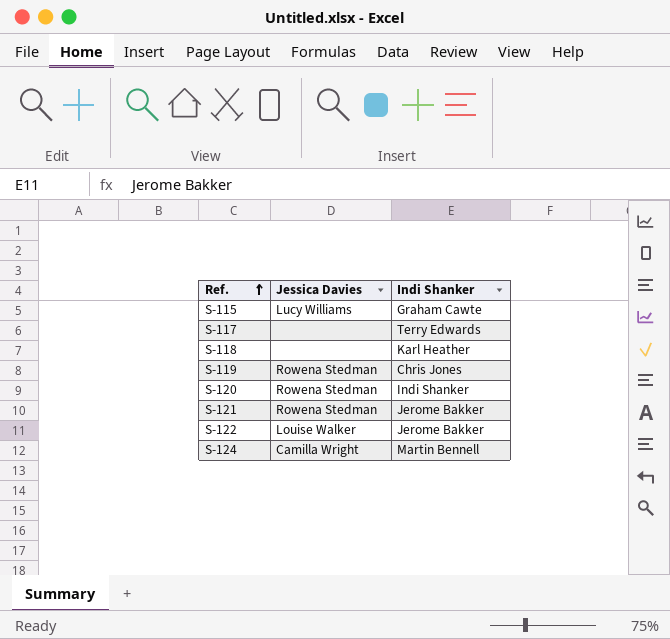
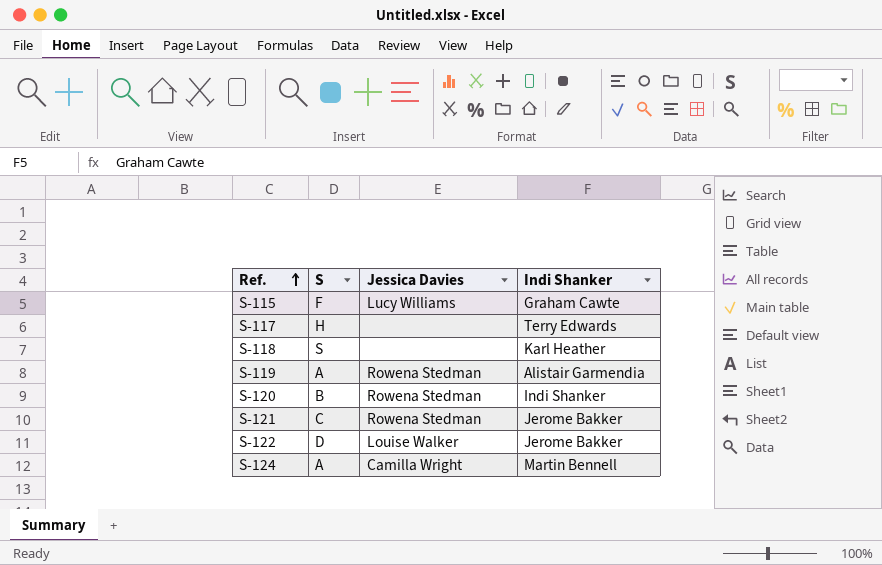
column S | position: none -> 2
S-119 | Indi Shanker: Chris Jones -> Alistair Garmendia

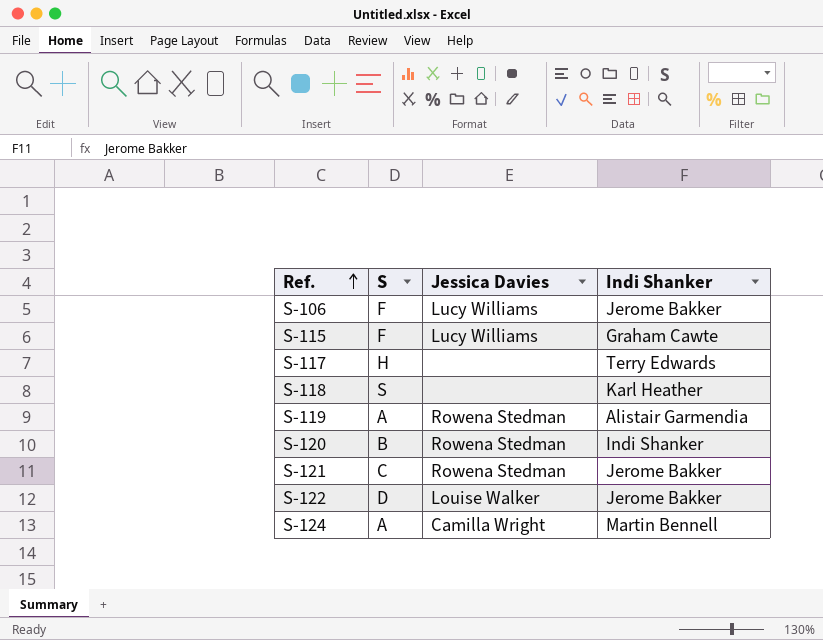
row S-106: none -> F | Lucy Williams | Jerome Bakker

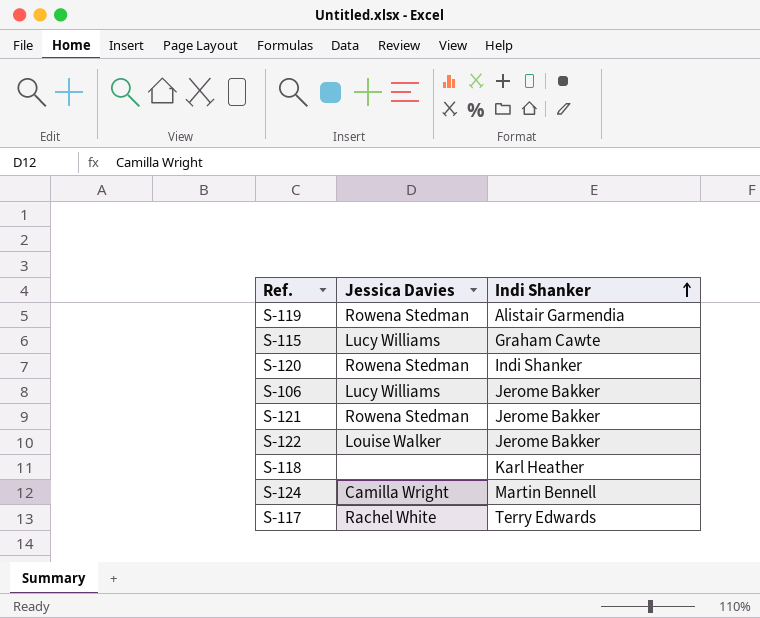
row order: Ref. ascending -> Indi Shanker ascending
column S | position: 2 -> none
S-117 | Jessica Davies: none -> Rachel White

